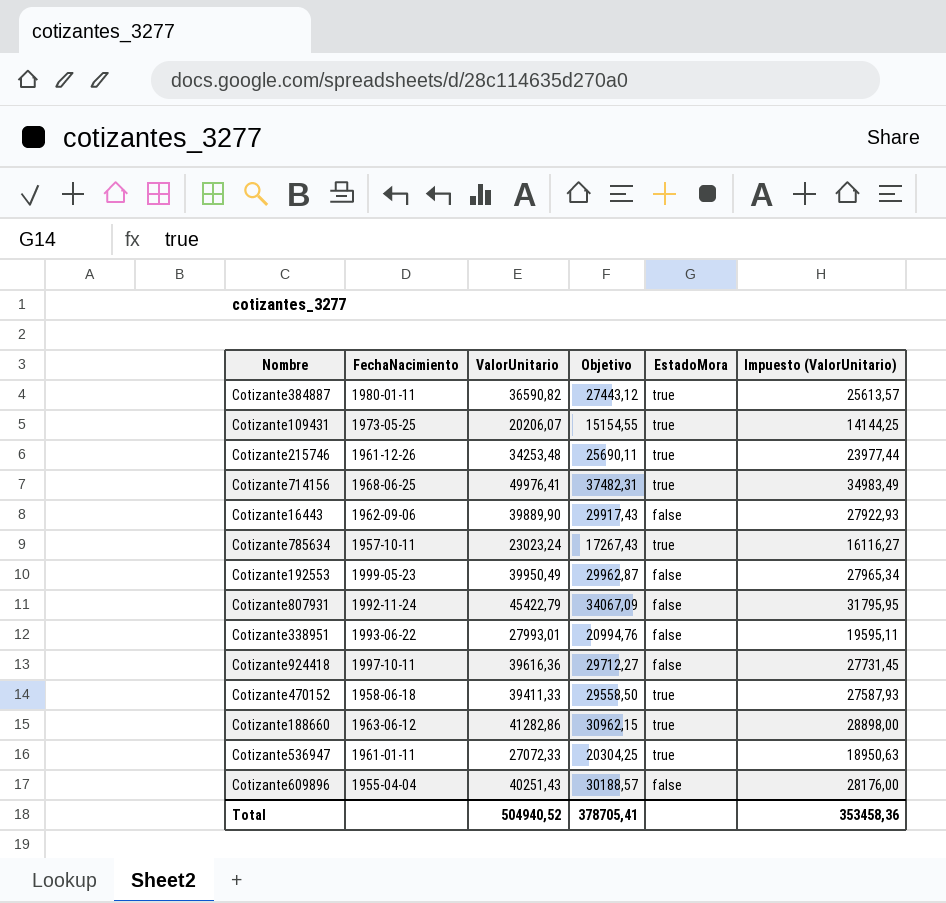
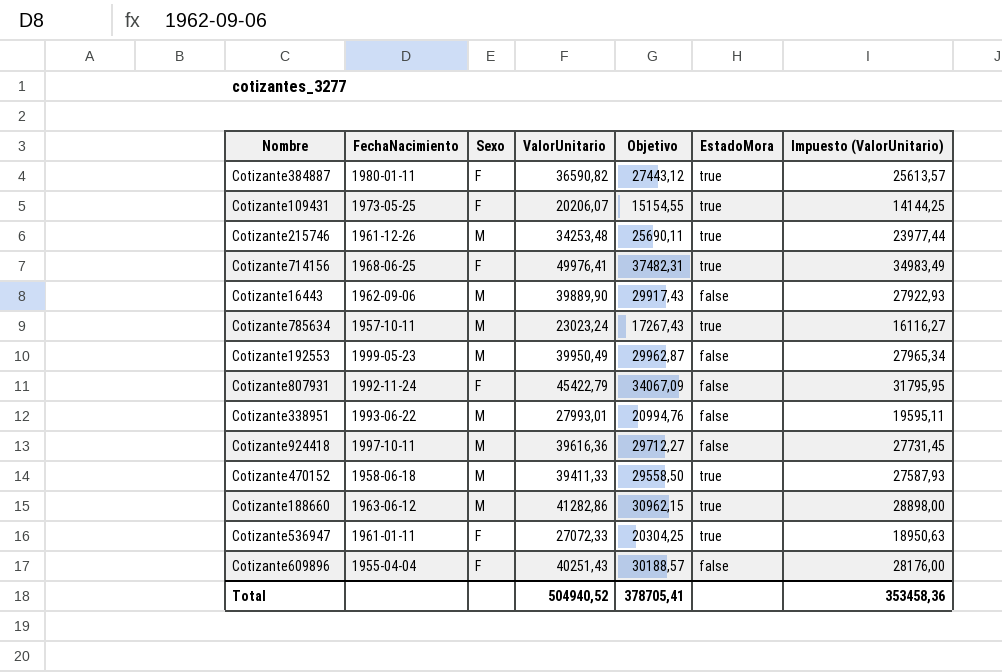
column Sexo | position: none -> 3

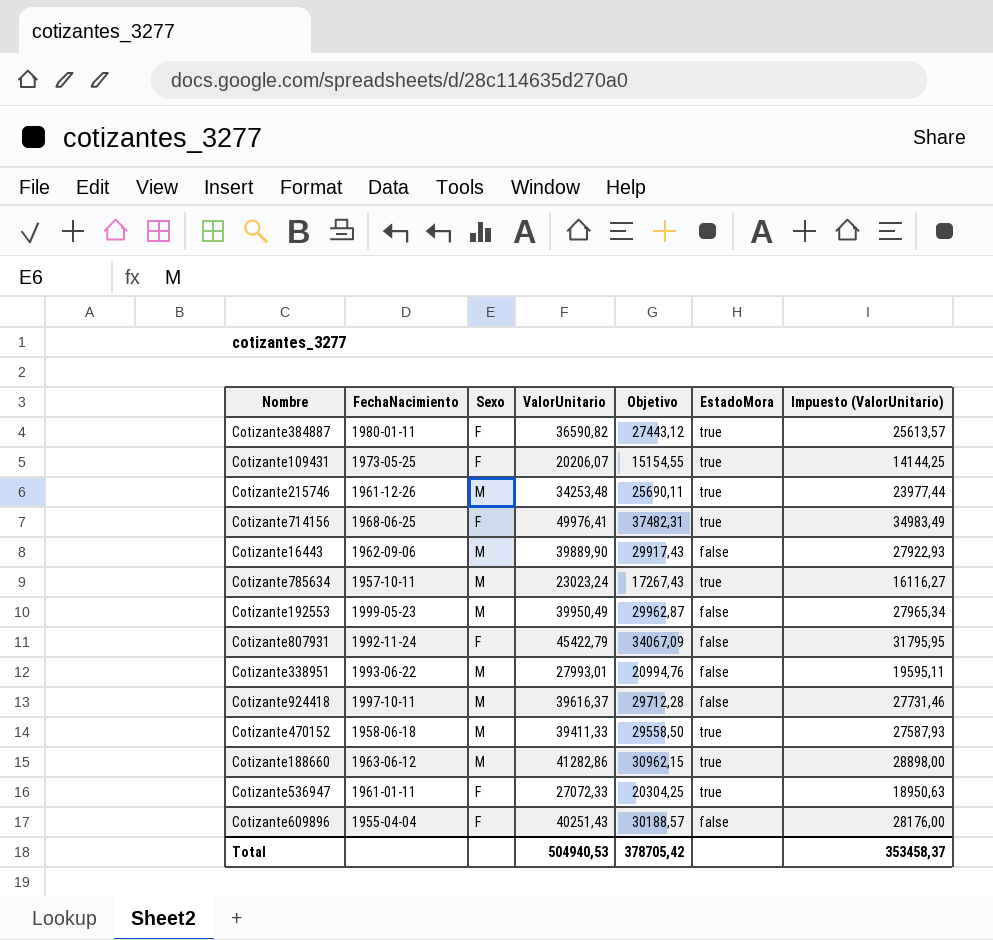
Cotizante924418 | ValorUnitario: 39616,36 -> 39616,37
Cotizante924418 | Objetivo: 29712,27 -> 29712,28
Cotizante924418 | Impuesto (ValorUnitario): 27731,45 -> 27731,46
Total | ValorUnitario: 504940,52 -> 504940,53
Total | Objetivo: 378705,41 -> 378705,42
Total | Impuesto (ValorUnitario): 353458,36 -> 353458,37

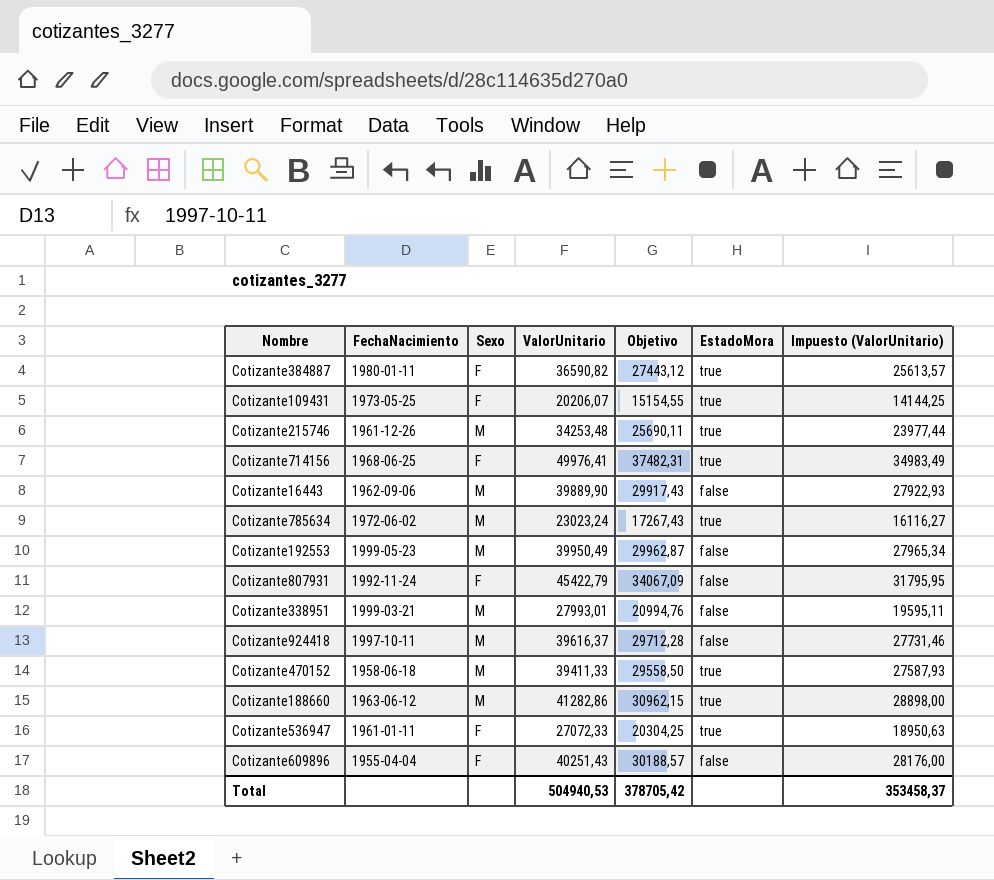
Cotizante785634 | FechaNacimiento: 1957-10-11 -> 1972-06-02
Cotizante338951 | FechaNacimiento: 1993-06-22 -> 1999-03-21

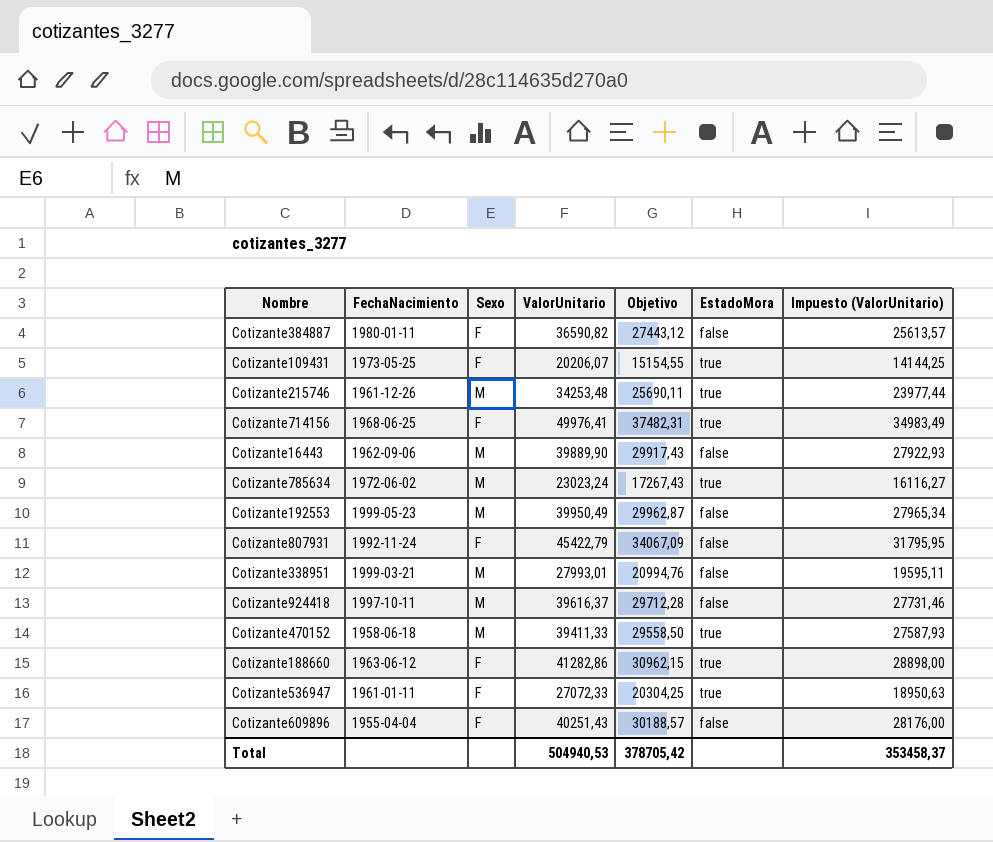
Cotizante384887 | EstadoMora: true -> false
Cotizante188660 | Sexo: M -> F

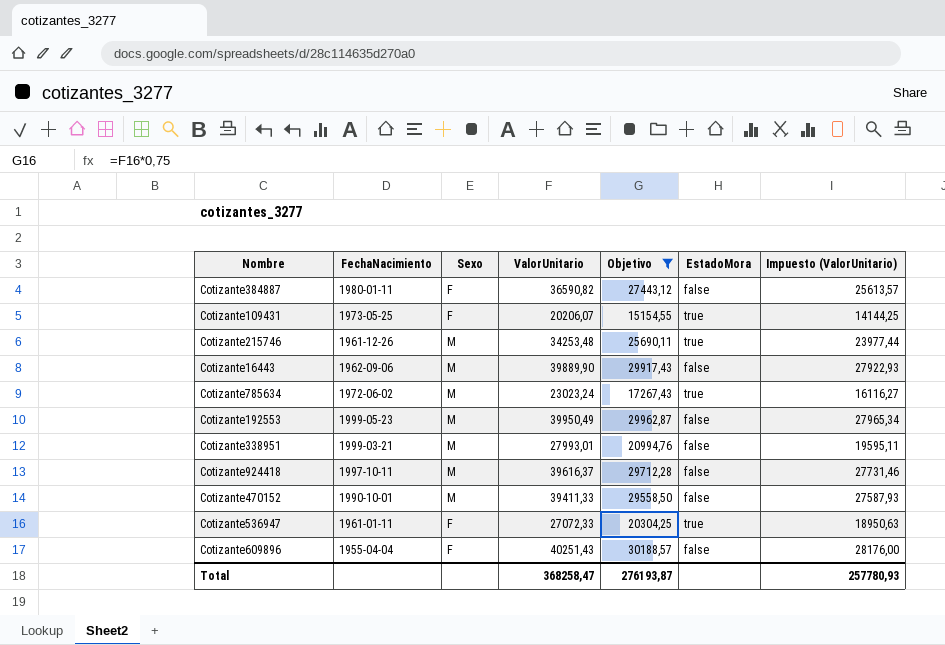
filter: none -> Objetivo <= 30188,57
Cotizante470152 | FechaNacimiento: 1958-06-18 -> 1990-10-01
Cotizante470152 | EstadoMora: true -> false
Total | ValorUnitario: 504940,53 -> 368258,47
Total | Objetivo: 378705,42 -> 276193,87
Total | Impuesto (ValorUnitario): 353458,37 -> 257780,93

